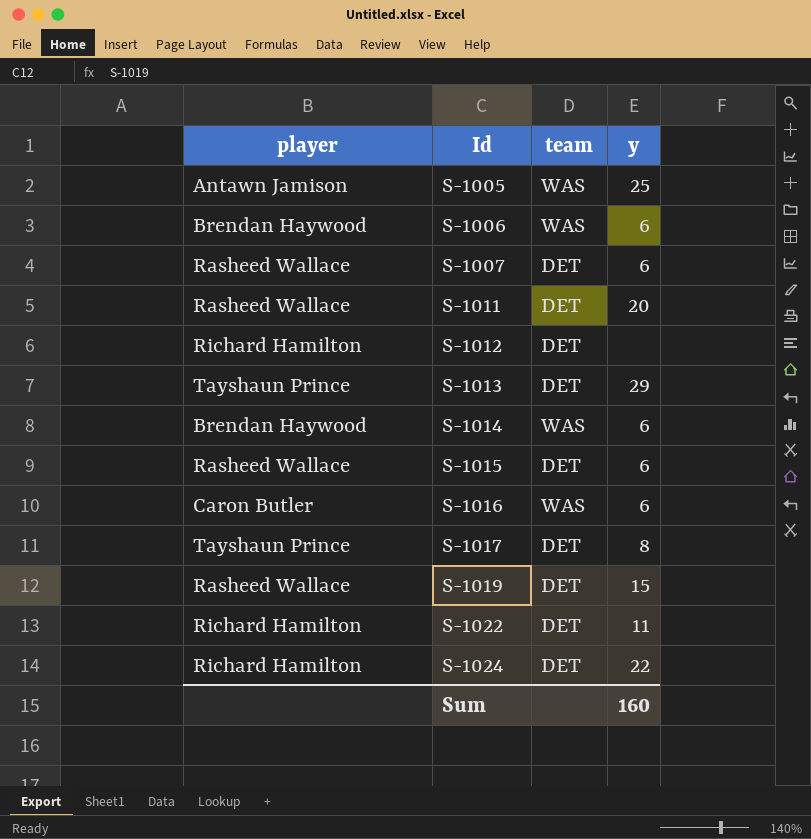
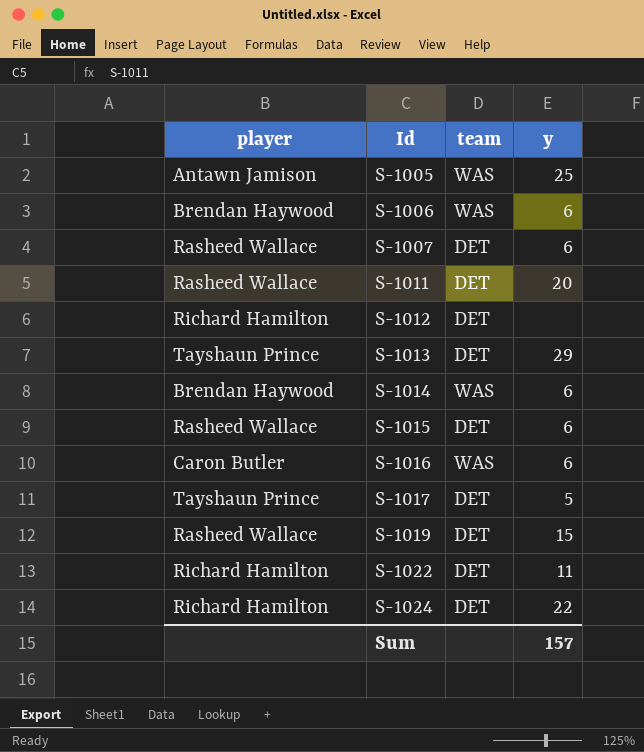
S-1017 | y: 8 -> 5
Sum | y: 160 -> 157

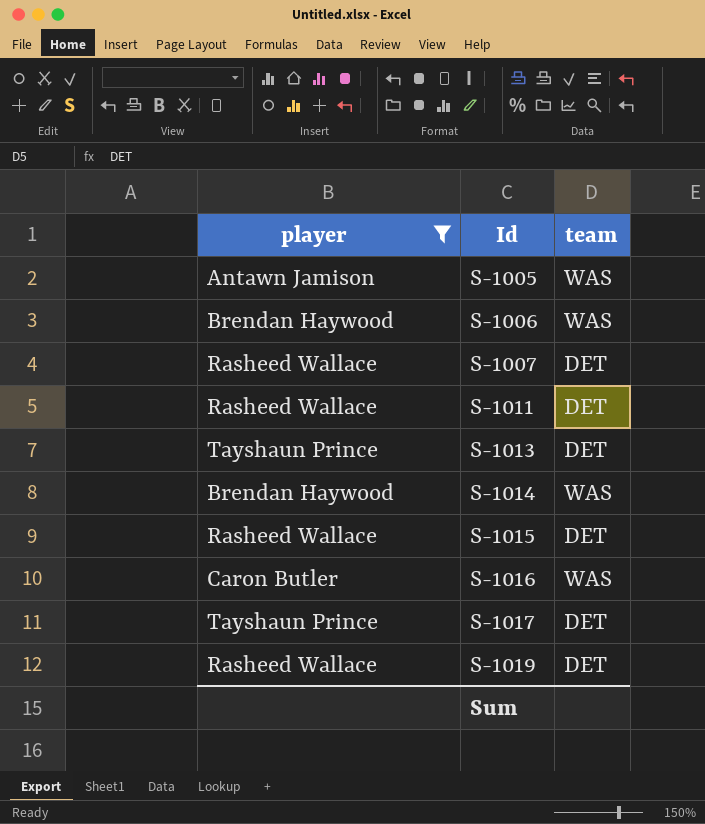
filter: none -> player != Richard Hamilton
column y | position: 4 -> none

